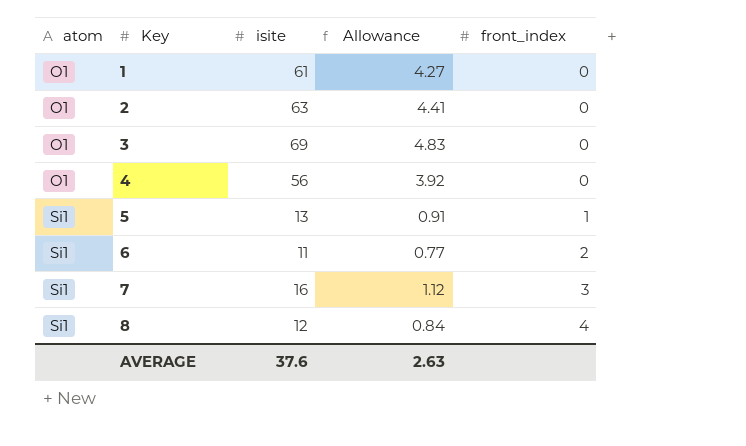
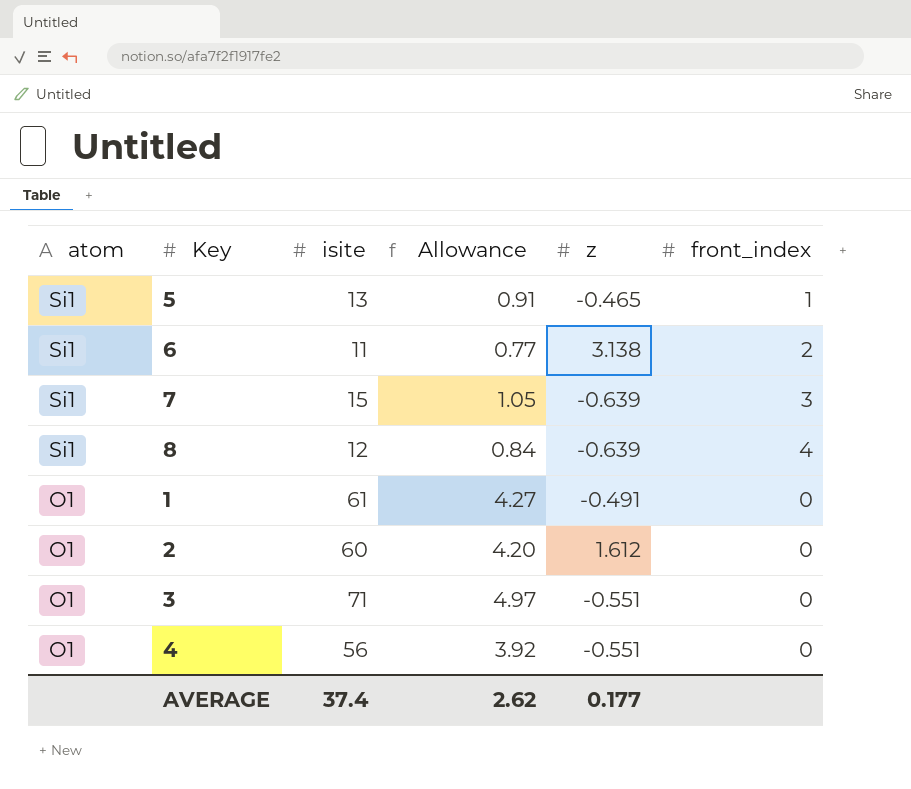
row order: atom ascending -> atom descending
column z | position: none -> 5
7 | isite: 16 -> 15
7 | Allowance: 1.12 -> 1.05
2 | isite: 63 -> 60
2 | Allowance: 4.41 -> 4.20
3 | isite: 69 -> 71
3 | Allowance: 4.83 -> 4.97
AVERAGE | isite: 37.6 -> 37.4
AVERAGE | Allowance: 2.63 -> 2.62

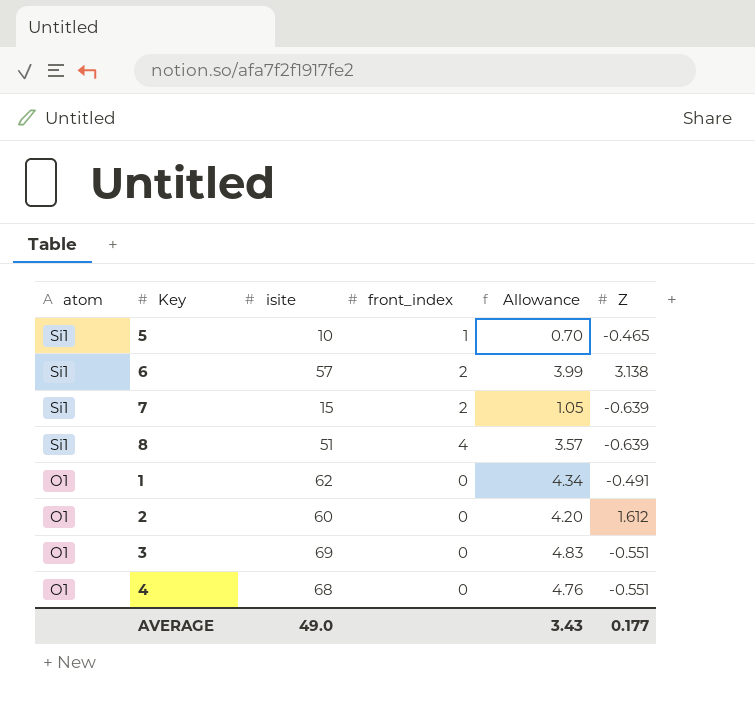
column front_index | position: 6 -> 4
column name: z -> Z
5 | isite: 13 -> 10
5 | Allowance: 0.91 -> 0.70
6 | isite: 11 -> 57
6 | Allowance: 0.77 -> 3.99
7 | front_index: 3 -> 2
8 | isite: 12 -> 51
8 | Allowance: 0.84 -> 3.57
1 | isite: 61 -> 62
1 | Allowance: 4.27 -> 4.34
3 | isite: 71 -> 69
3 | Allowance: 4.97 -> 4.83
4 | isite: 56 -> 68
4 | Allowance: 3.92 -> 4.76
AVERAGE | isite: 37.4 -> 49.0
AVERAGE | Allowance: 2.62 -> 3.43

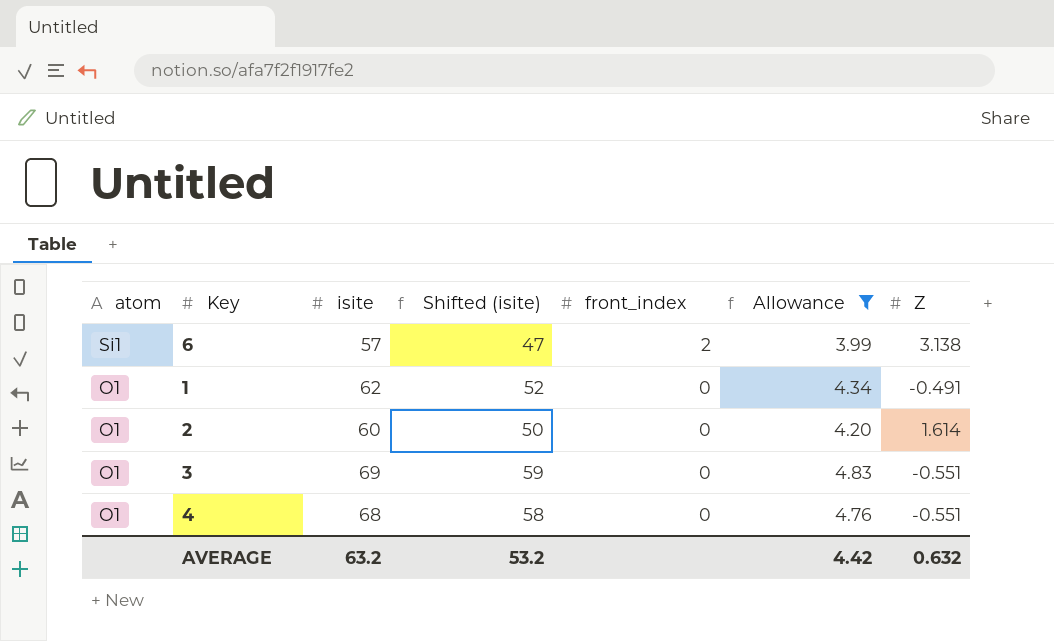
filter: none -> Allowance >= 3.99
column Shifted (isite) | formula: none -> [isite] - 10
2 | Z: 1.612 -> 1.614
AVERAGE | isite: 49.0 -> 63.2
AVERAGE | Allowance: 3.43 -> 4.42
AVERAGE | Z: 0.177 -> 0.632

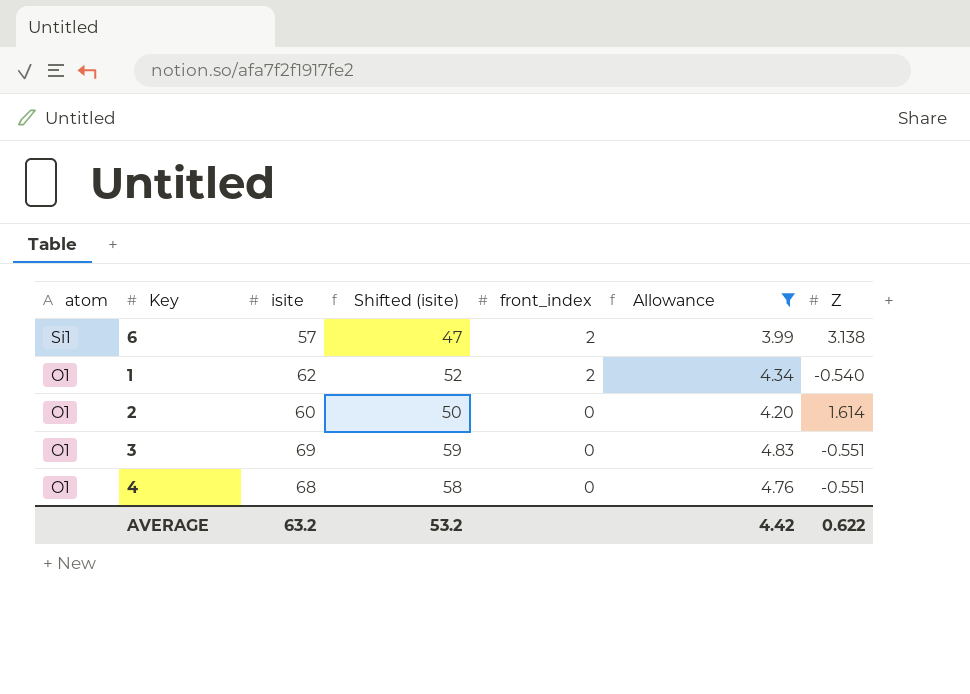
1 | front_index: 0 -> 2
1 | Z: -0.491 -> -0.540
AVERAGE | Z: 0.632 -> 0.622

